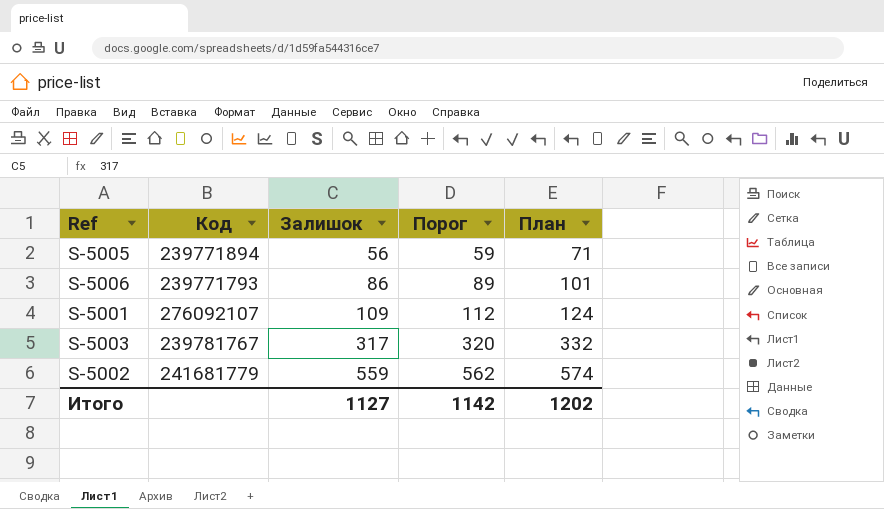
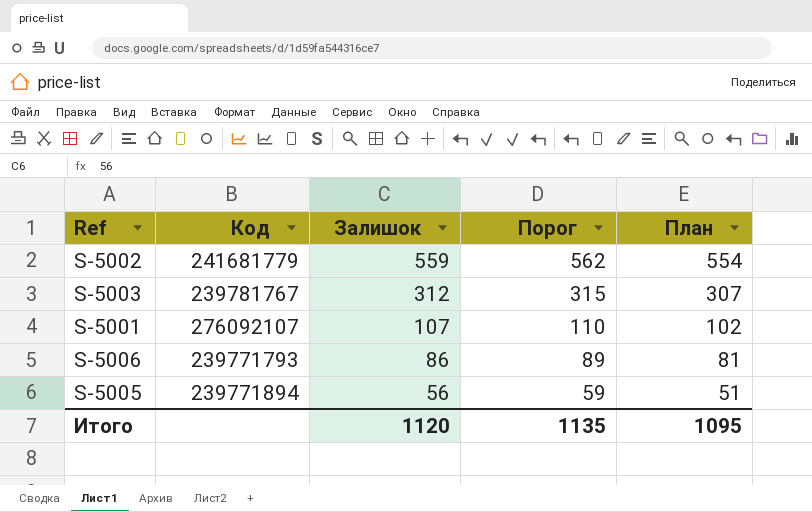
row order: Залишок ascending -> Залишок descending
column План | formula: [Залишок] + 15 -> [Залишок] - 5
S-5003 | Залишок: 317 -> 312
S-5003 | Порог: 320 -> 315
S-5001 | Залишок: 109 -> 107
S-5001 | Порог: 112 -> 110
Итого | Залишок: 1127 -> 1120
Итого | Порог: 1142 -> 1135
Итого | План: 1202 -> 1095

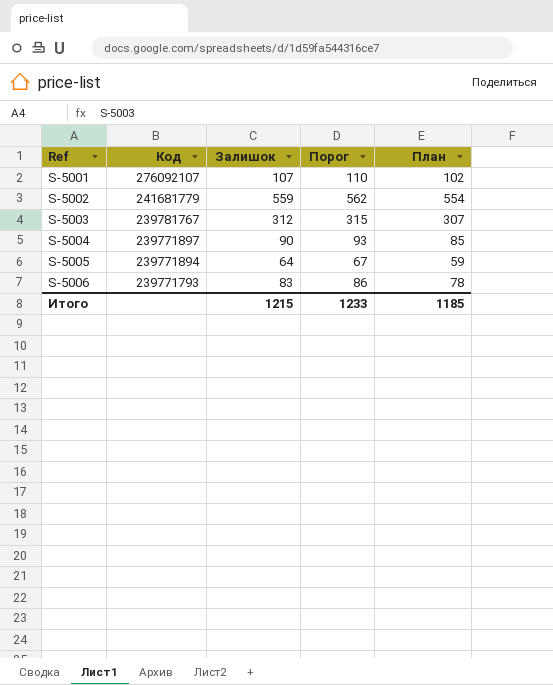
row order: Залишок descending -> Ref ascending
row S-5004: none -> 239771897 | 90 | 93 | 85
S-5005 | Залишок: 56 -> 64
S-5005 | Порог: 59 -> 67
S-5005 | План: 51 -> 59
S-5006 | Залишок: 86 -> 83
S-5006 | Порог: 89 -> 86
S-5006 | План: 81 -> 78
Итого | Залишок: 1120 -> 1215
Итого | Порог: 1135 -> 1233
Итого | План: 1095 -> 1185

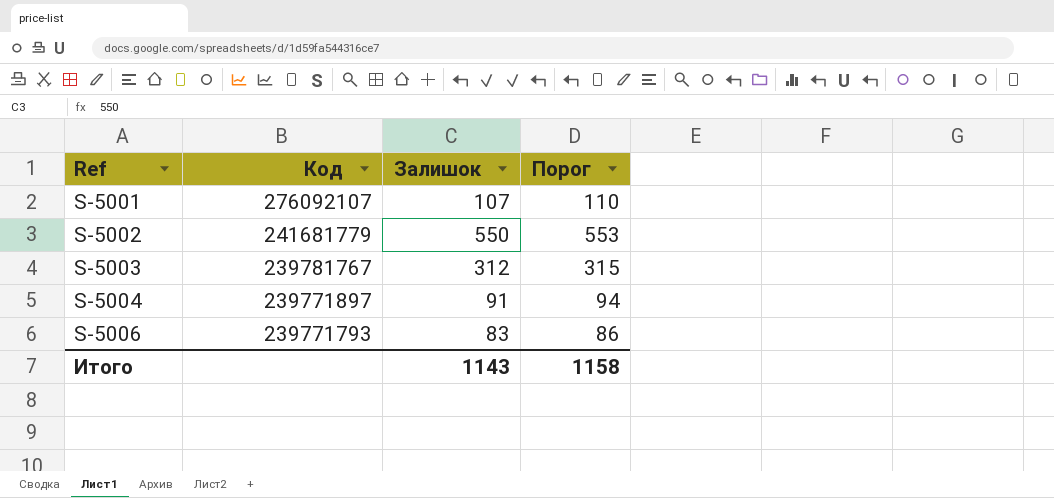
column План | formula: [Залишок] - 5 -> none
row S-5005: 239771894 | 64 | 67 | 59 -> none
S-5002 | Залишок: 559 -> 550
S-5002 | Порог: 562 -> 553
S-5004 | Залишок: 90 -> 91
S-5004 | Порог: 93 -> 94
Итого | Залишок: 1215 -> 1143
Итого | Порог: 1233 -> 1158

